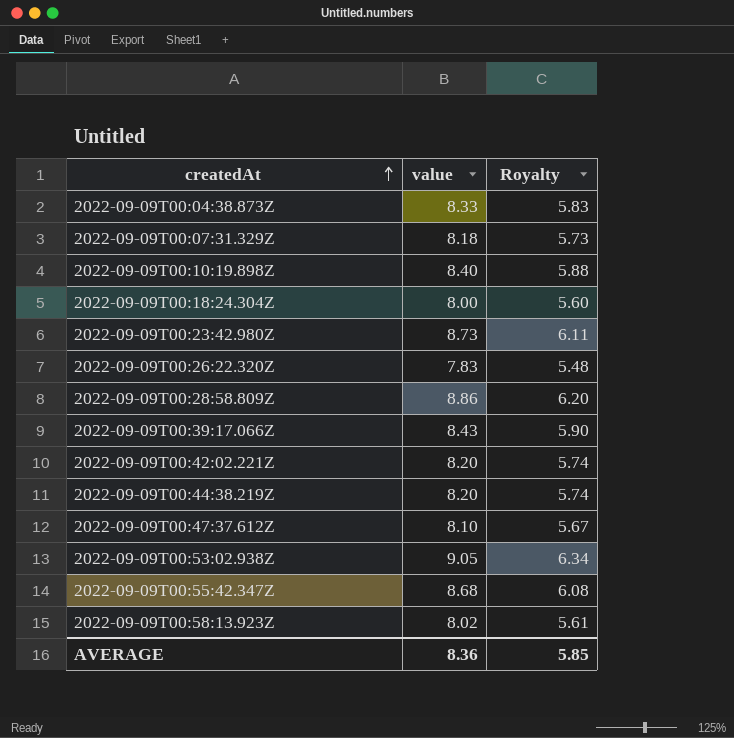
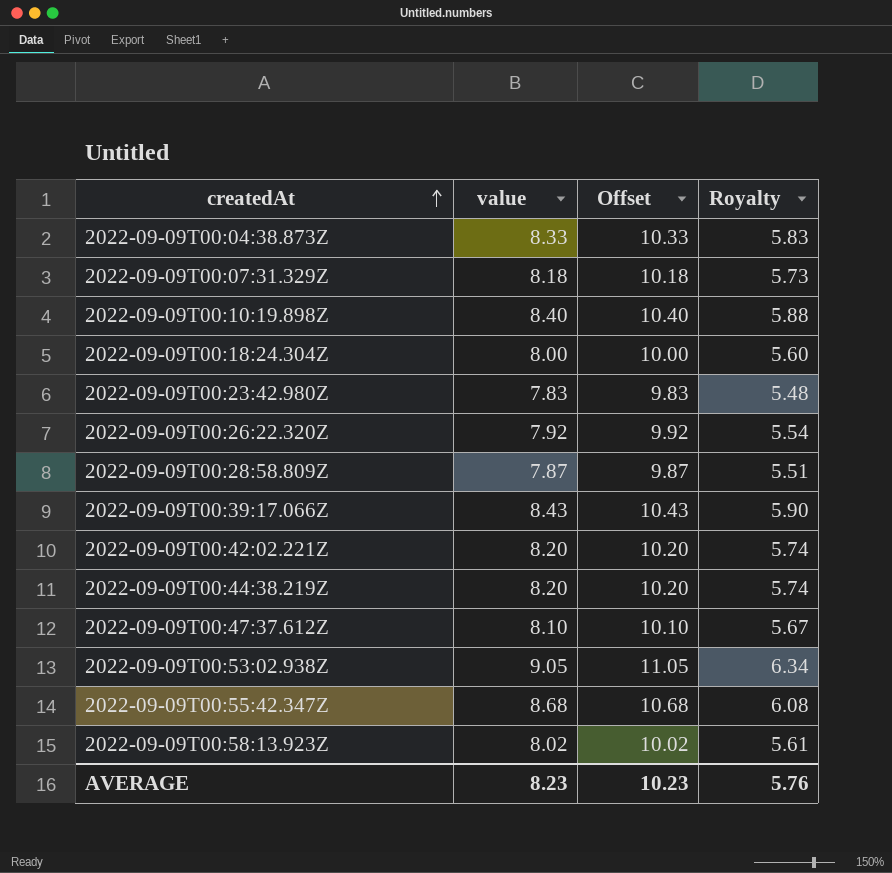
column Offset | formula: none -> [value] + 2
2022-09-09T00:23:42.980Z | value: 8.73 -> 7.83
2022-09-09T00:23:42.980Z | Royalty: 6.11 -> 5.48
2022-09-09T00:26:22.320Z | value: 7.83 -> 7.92
2022-09-09T00:26:22.320Z | Royalty: 5.48 -> 5.54
2022-09-09T00:28:58.809Z | value: 8.86 -> 7.87
2022-09-09T00:28:58.809Z | Royalty: 6.20 -> 5.51
AVERAGE | value: 8.36 -> 8.23
AVERAGE | Royalty: 5.85 -> 5.76

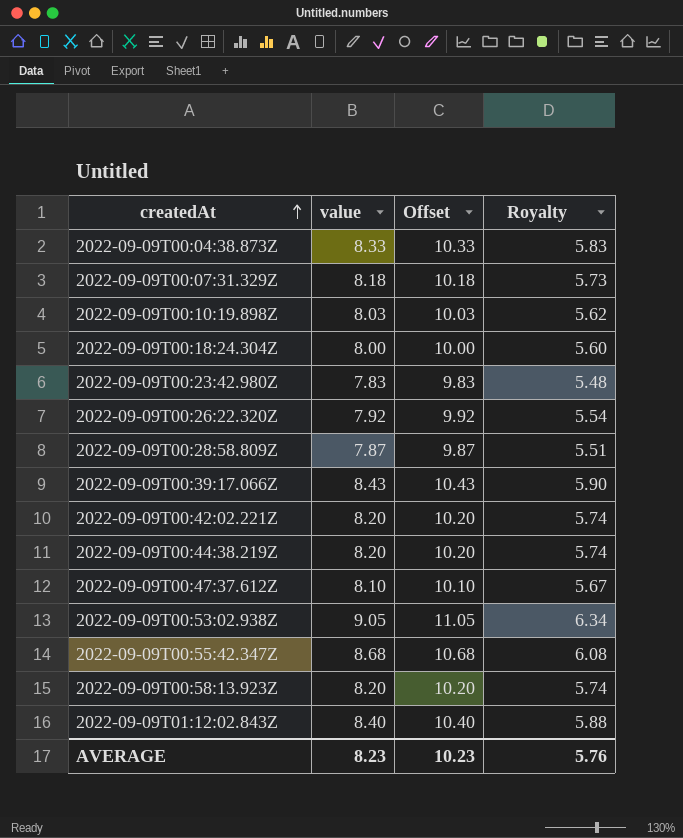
2022-09-09T00:10:19.898Z | value: 8.40 -> 8.03
2022-09-09T00:10:19.898Z | Offset: 10.40 -> 10.03
2022-09-09T00:10:19.898Z | Royalty: 5.88 -> 5.62
2022-09-09T00:58:13.923Z | value: 8.02 -> 8.20
2022-09-09T00:58:13.923Z | Offset: 10.02 -> 10.20
2022-09-09T00:58:13.923Z | Royalty: 5.61 -> 5.74
row 2022-09-09T01:12:02.843Z: none -> 8.40 | 10.40 | 5.88

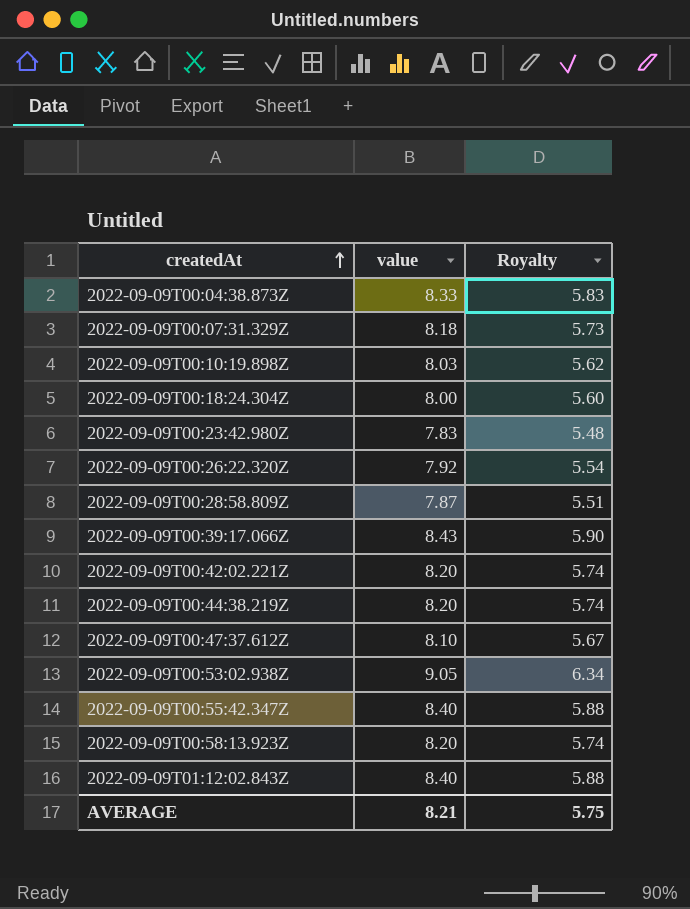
column Offset | formula: [value] + 2 -> none
2022-09-09T00:55:42.347Z | value: 8.68 -> 8.40
2022-09-09T00:55:42.347Z | Royalty: 6.08 -> 5.88
AVERAGE | value: 8.23 -> 8.21
AVERAGE | Royalty: 5.76 -> 5.75

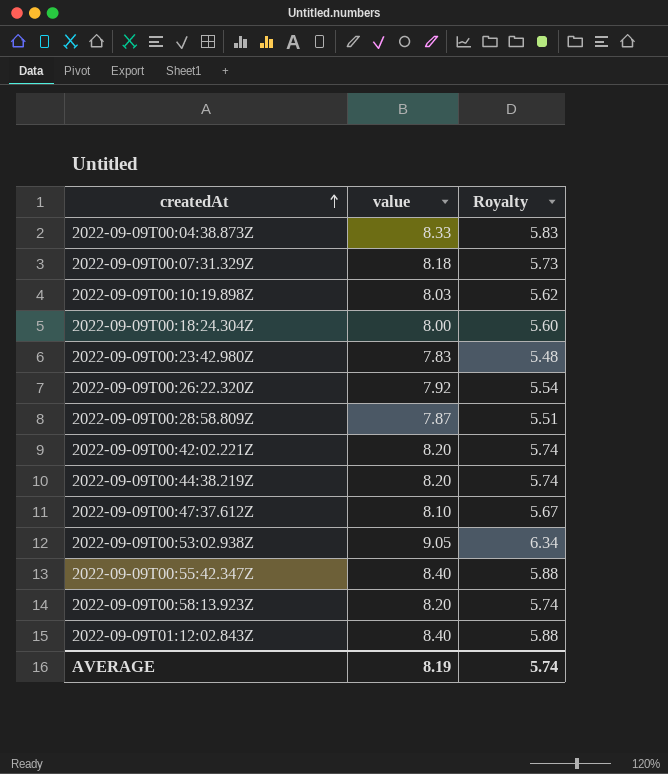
row 2022-09-09T00:39:17.066Z: 8.43 | 5.90 -> none
AVERAGE | value: 8.21 -> 8.19
AVERAGE | Royalty: 5.75 -> 5.74

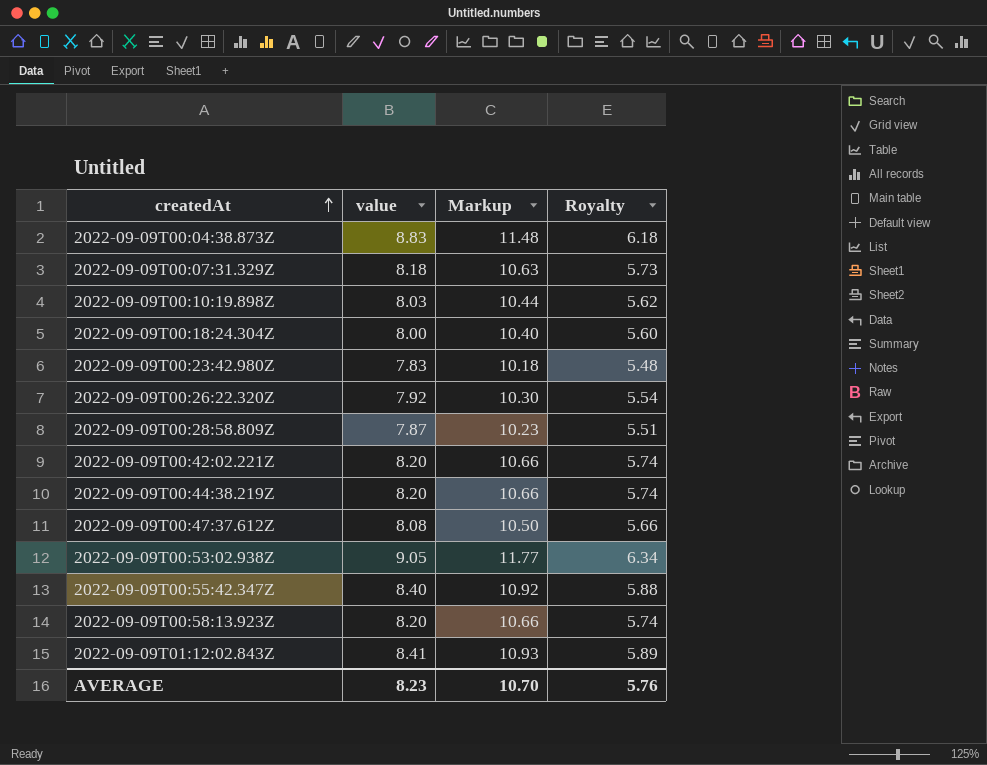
column Markup | formula: none -> [value] * 1.3
2022-09-09T00:04:38.873Z | value: 8.33 -> 8.83
2022-09-09T00:04:38.873Z | Royalty: 5.83 -> 6.18
2022-09-09T00:47:37.612Z | value: 8.10 -> 8.08
2022-09-09T00:47:37.612Z | Royalty: 5.67 -> 5.66
2022-09-09T01:12:02.843Z | value: 8.40 -> 8.41
2022-09-09T01:12:02.843Z | Royalty: 5.88 -> 5.89
AVERAGE | value: 8.19 -> 8.23
AVERAGE | Royalty: 5.74 -> 5.76

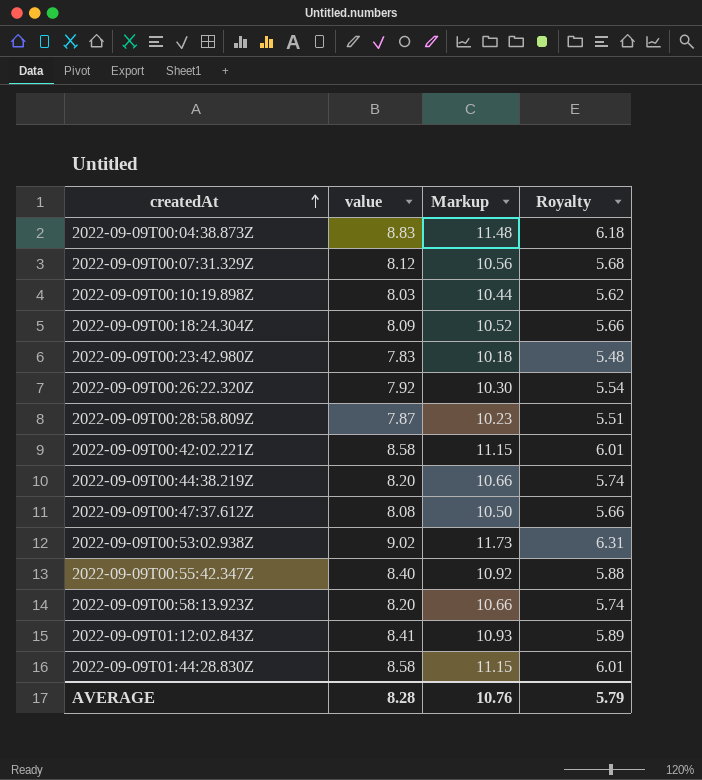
2022-09-09T00:07:31.329Z | value: 8.18 -> 8.12
2022-09-09T00:07:31.329Z | Markup: 10.63 -> 10.56
2022-09-09T00:07:31.329Z | Royalty: 5.73 -> 5.68
2022-09-09T00:18:24.304Z | value: 8.00 -> 8.09
2022-09-09T00:18:24.304Z | Markup: 10.40 -> 10.52
2022-09-09T00:18:24.304Z | Royalty: 5.60 -> 5.66
2022-09-09T00:42:02.221Z | value: 8.20 -> 8.58
2022-09-09T00:42:02.221Z | Markup: 10.66 -> 11.15
2022-09-09T00:42:02.221Z | Royalty: 5.74 -> 6.01
2022-09-09T00:53:02.938Z | value: 9.05 -> 9.02
2022-09-09T00:53:02.938Z | Markup: 11.77 -> 11.73
2022-09-09T00:53:02.938Z | Royalty: 6.34 -> 6.31
row 2022-09-09T01:44:28.830Z: none -> 8.58 | 11.15 | 6.01
AVERAGE | value: 8.23 -> 8.28
AVERAGE | Markup: 10.70 -> 10.76
AVERAGE | Royalty: 5.76 -> 5.79

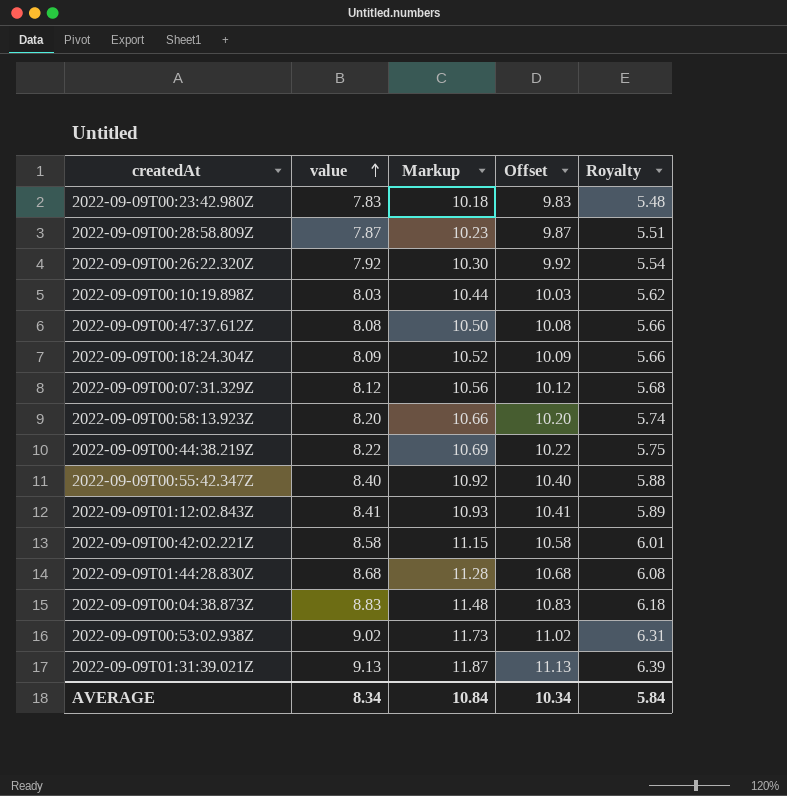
row order: createdAt ascending -> value ascending
column Offset | formula: none -> [value] + 2
2022-09-09T00:44:38.219Z | value: 8.20 -> 8.22
2022-09-09T00:44:38.219Z | Markup: 10.66 -> 10.69
2022-09-09T00:44:38.219Z | Royalty: 5.74 -> 5.75
2022-09-09T01:44:28.830Z | value: 8.58 -> 8.68
2022-09-09T01:44:28.830Z | Markup: 11.15 -> 11.28
2022-09-09T01:44:28.830Z | Royalty: 6.01 -> 6.08
row 2022-09-09T01:31:39.021Z: none -> 9.13 | 11.87 | 11.13 | 6.39
AVERAGE | value: 8.28 -> 8.34
AVERAGE | Markup: 10.76 -> 10.84
AVERAGE | Royalty: 5.79 -> 5.84

